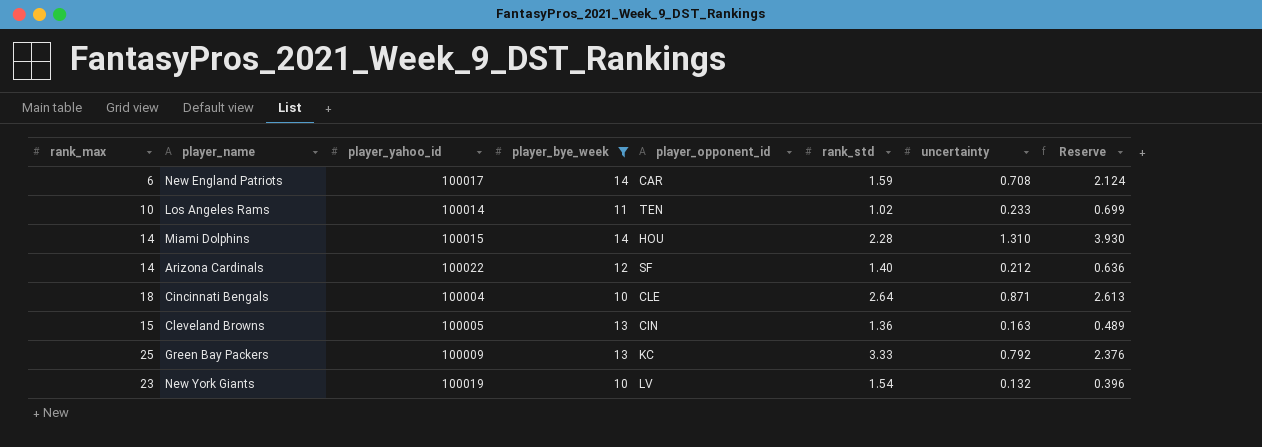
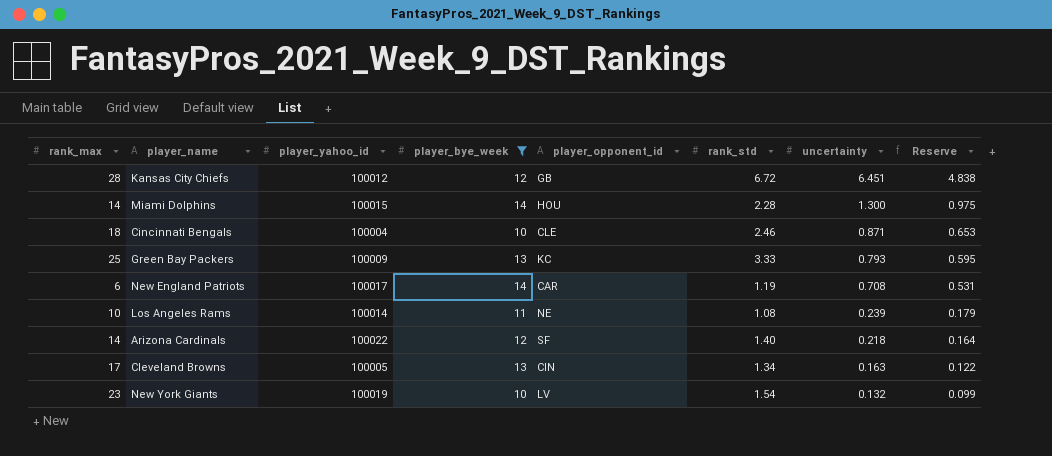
row order: none -> uncertainty descending
column Reserve | formula: [uncertainty] * 3 -> [uncertainty] * 0.75
row Kansas City Chiefs: none -> 28 | 100012 | 12 | GB | 6.72 | 6.451 | 4.838
Miami Dolphins | uncertainty: 1.310 -> 1.300
Cincinnati Bengals | rank_std: 2.64 -> 2.46
Green Bay Packers | uncertainty: 0.792 -> 0.793
New England Patriots | rank_std: 1.59 -> 1.19
Los Angeles Rams | player_opponent_id: TEN -> NE
Los Angeles Rams | rank_std: 1.02 -> 1.08
Los Angeles Rams | uncertainty: 0.233 -> 0.239
Arizona Cardinals | uncertainty: 0.212 -> 0.218
Cleveland Browns | rank_max: 15 -> 17
Cleveland Browns | rank_std: 1.36 -> 1.34

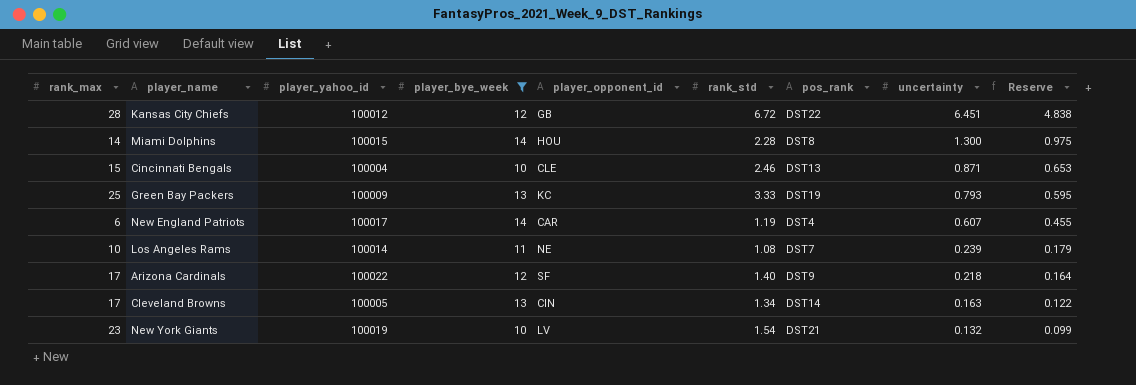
column pos_rank | position: none -> 7
Cincinnati Bengals | rank_max: 18 -> 15
New England Patriots | uncertainty: 0.708 -> 0.607
New England Patriots | Reserve: 0.531 -> 0.455
Arizona Cardinals | rank_max: 14 -> 17

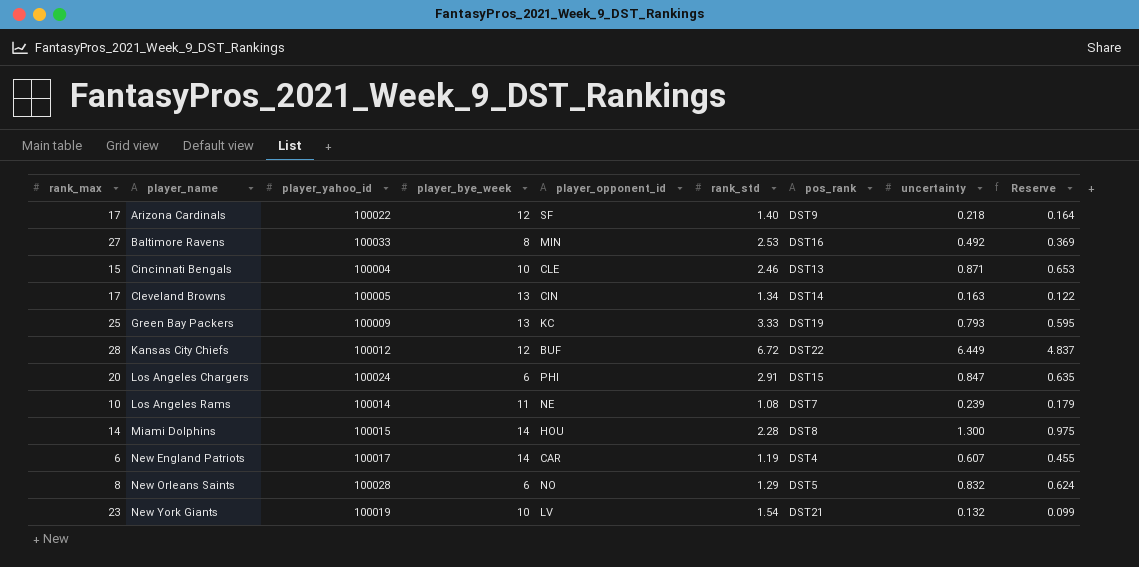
filter: player_bye_week >= 10 -> none
row order: uncertainty descending -> player_name ascending
Kansas City Chiefs | player_opponent_id: GB -> BUF
Kansas City Chiefs | uncertainty: 6.451 -> 6.449
Kansas City Chiefs | Reserve: 4.838 -> 4.837

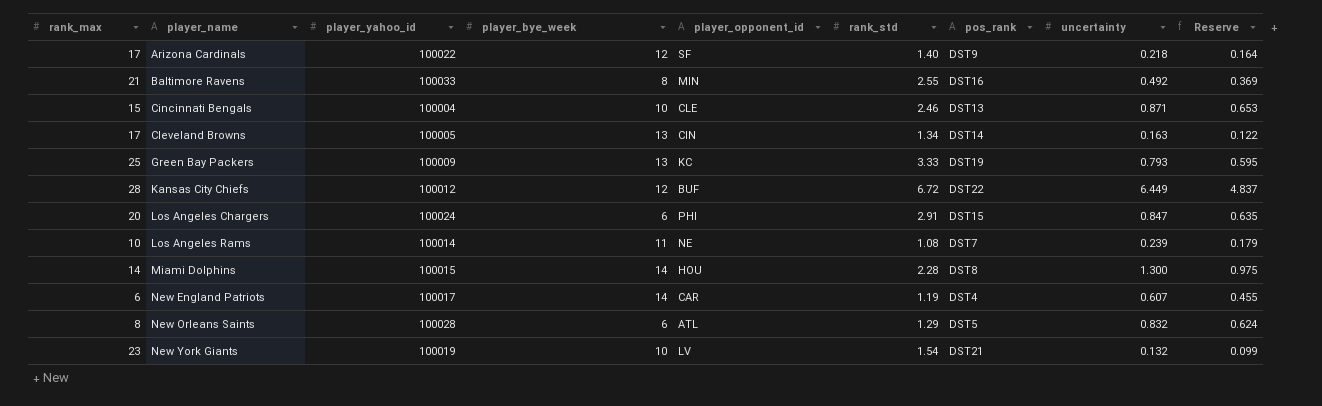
Baltimore Ravens | rank_max: 27 -> 21
Baltimore Ravens | rank_std: 2.53 -> 2.55
New Orleans Saints | player_opponent_id: NO -> ATL

